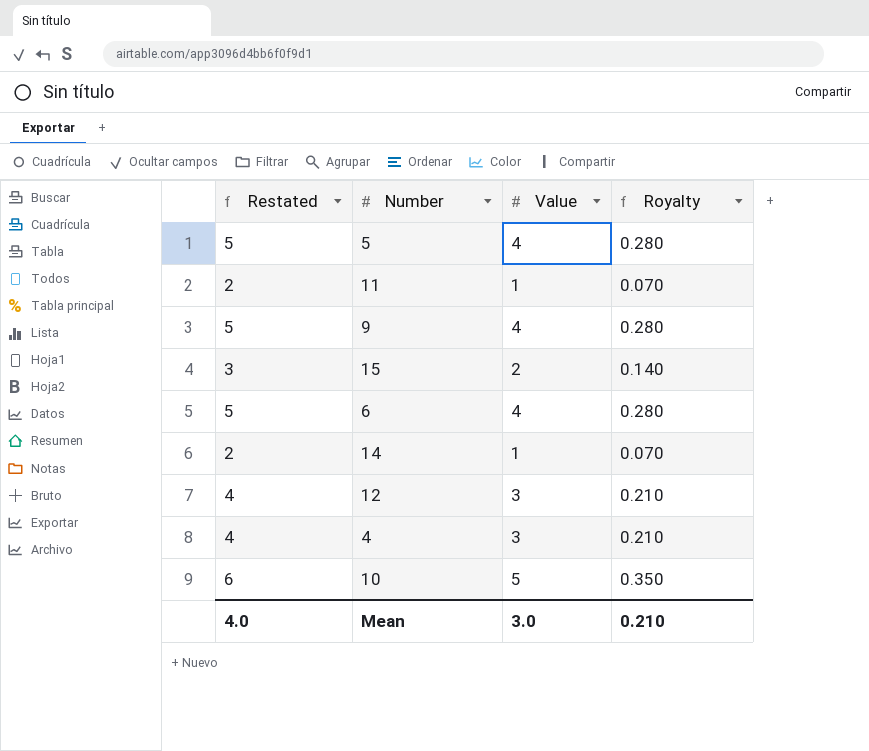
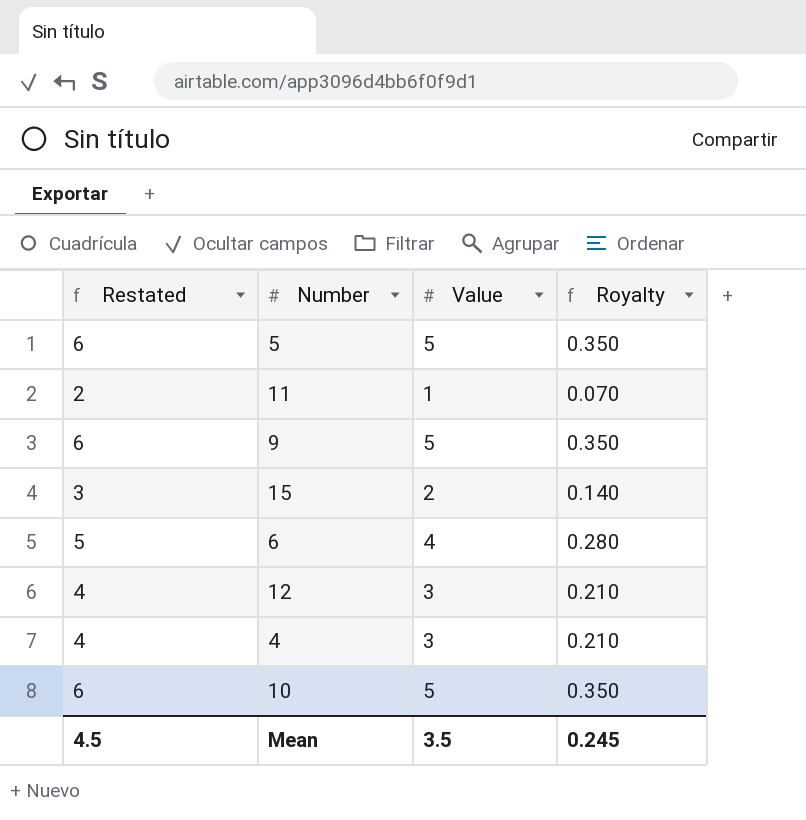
row 14: 2 | 1 | 0.070 -> none
5 | Restated: 5 -> 6
5 | Value: 4 -> 5
5 | Royalty: 0.280 -> 0.350
9 | Restated: 5 -> 6
9 | Value: 4 -> 5
9 | Royalty: 0.280 -> 0.350
Mean | Restated: 4.0 -> 4.5
Mean | Value: 3.0 -> 3.5
Mean | Royalty: 0.210 -> 0.245

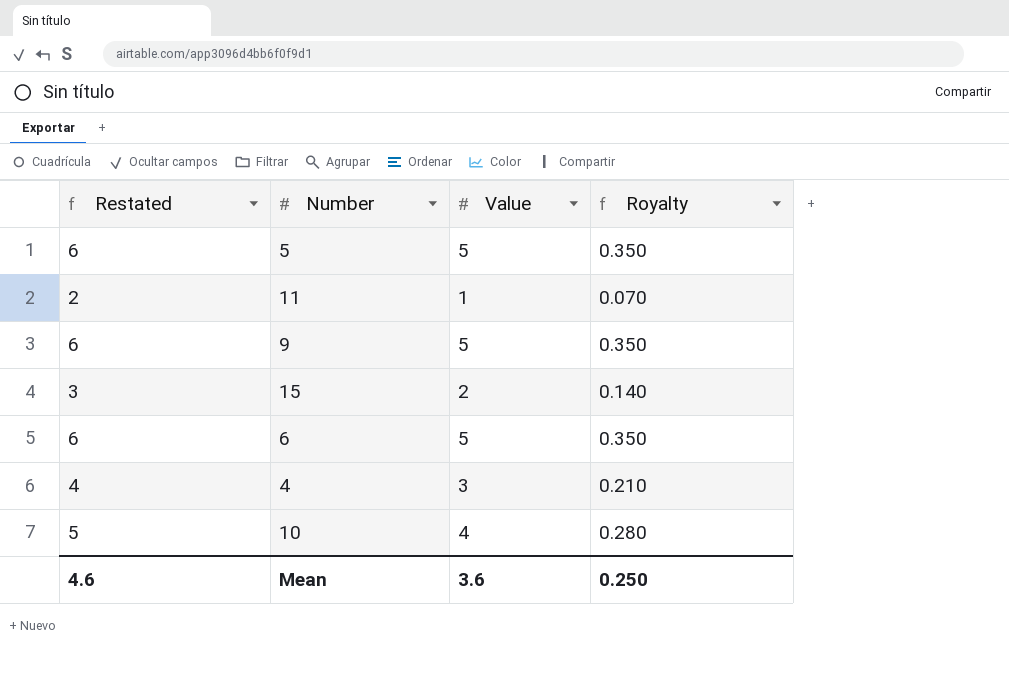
row 12: 4 | 3 | 0.210 -> none
6 | Restated: 5 -> 6
6 | Value: 4 -> 5
6 | Royalty: 0.280 -> 0.350
10 | Restated: 6 -> 5
10 | Value: 5 -> 4
10 | Royalty: 0.350 -> 0.280
Mean | Restated: 4.5 -> 4.6
Mean | Value: 3.5 -> 3.6
Mean | Royalty: 0.245 -> 0.250

